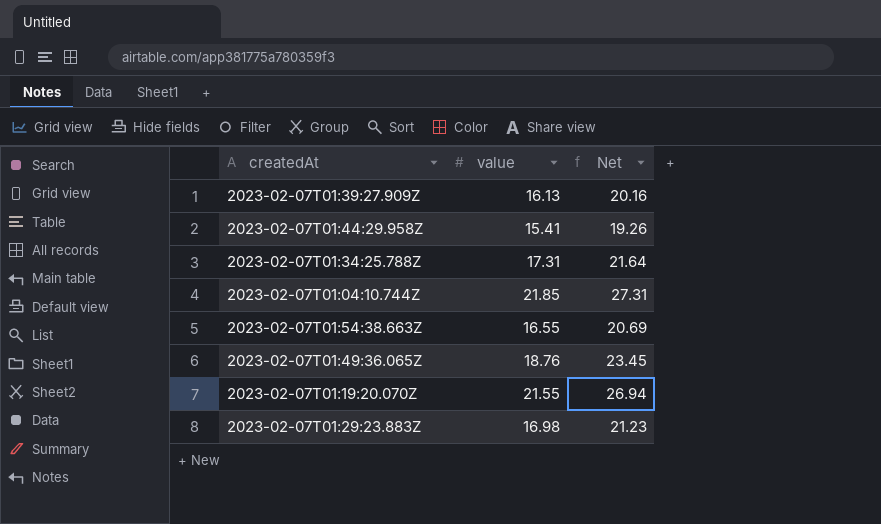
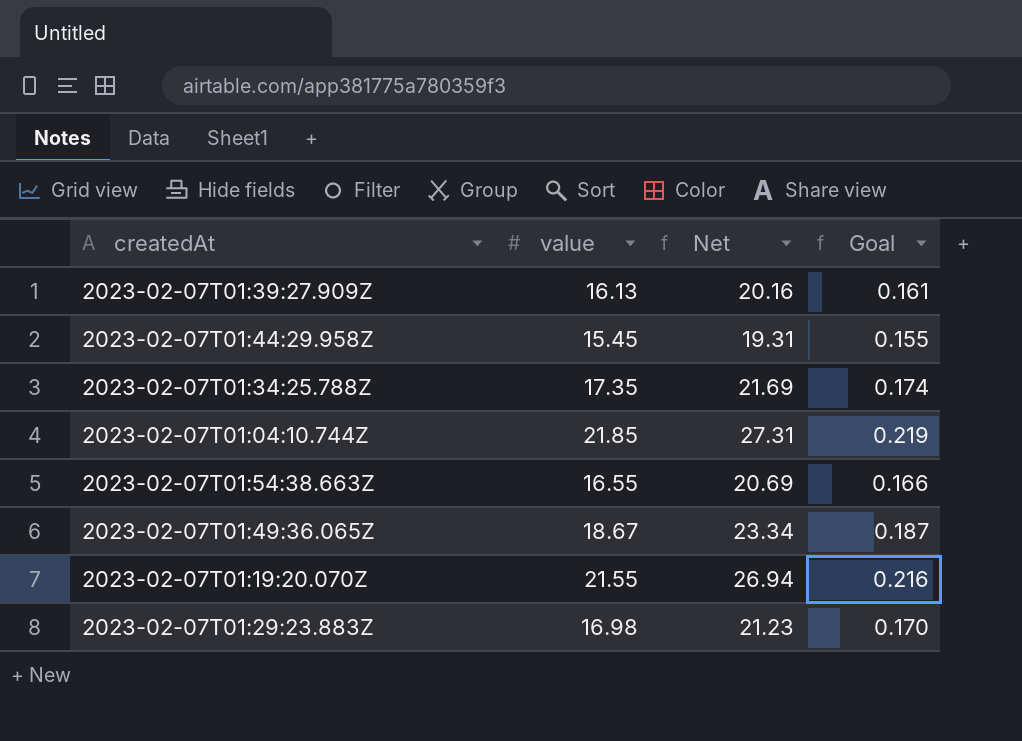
column Goal | formula: none -> [value] * 0.01
2023-02-07T01:44:29.958Z | value: 15.41 -> 15.45
2023-02-07T01:44:29.958Z | Net: 19.26 -> 19.31
2023-02-07T01:34:25.788Z | value: 17.31 -> 17.35
2023-02-07T01:34:25.788Z | Net: 21.64 -> 21.69
2023-02-07T01:49:36.065Z | value: 18.76 -> 18.67
2023-02-07T01:49:36.065Z | Net: 23.45 -> 23.34

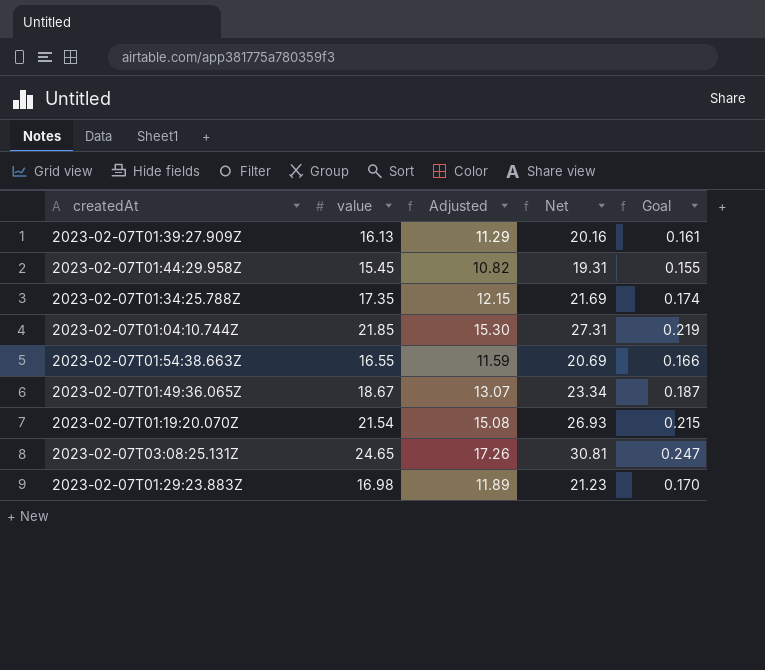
column Adjusted | formula: none -> [value] * 0.7
2023-02-07T01:19:20.070Z | value: 21.55 -> 21.54
2023-02-07T01:19:20.070Z | Net: 26.94 -> 26.93
2023-02-07T01:19:20.070Z | Goal: 0.216 -> 0.215
row 2023-02-07T03:08:25.131Z: none -> 24.65 | 17.26 | 30.81 | 0.247

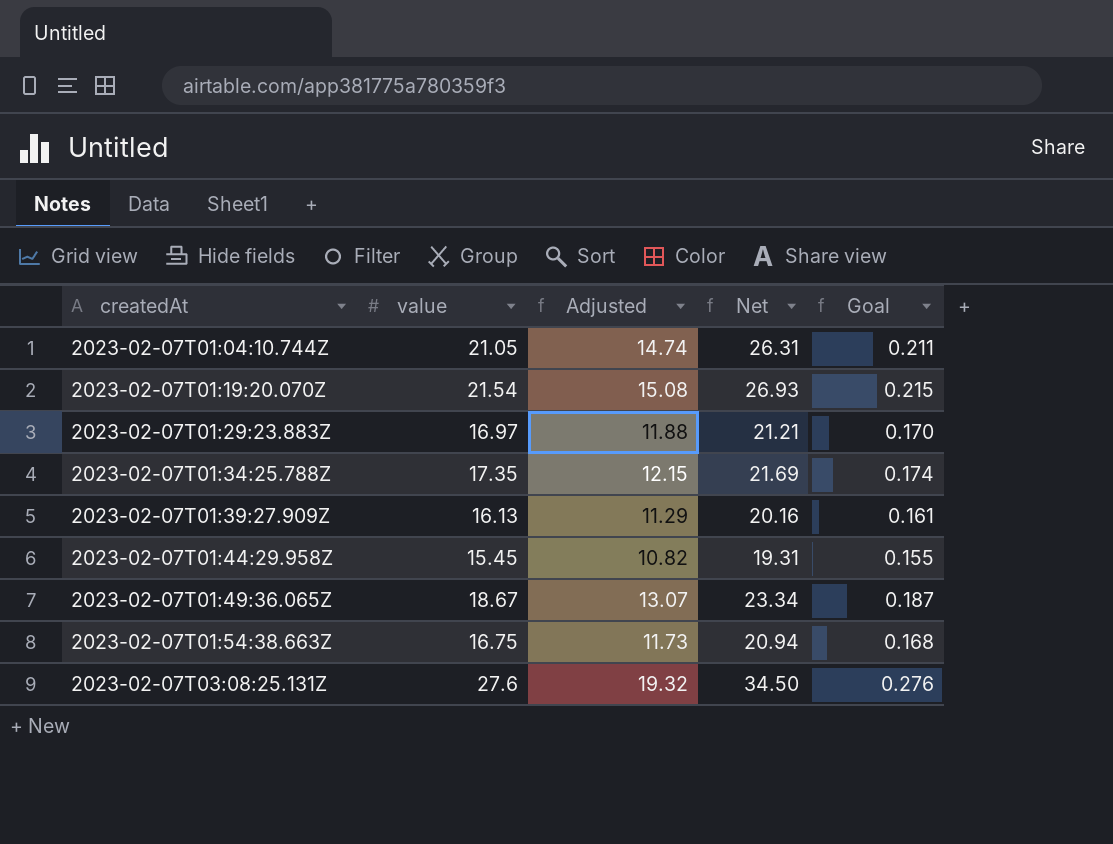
row order: none -> createdAt ascending
2023-02-07T01:04:10.744Z | value: 21.85 -> 21.05
2023-02-07T01:04:10.744Z | Adjusted: 15.30 -> 14.74
2023-02-07T01:04:10.744Z | Net: 27.31 -> 26.31
2023-02-07T01:04:10.744Z | Goal: 0.219 -> 0.211
2023-02-07T01:29:23.883Z | value: 16.98 -> 16.97
2023-02-07T01:29:23.883Z | Adjusted: 11.89 -> 11.88
2023-02-07T01:29:23.883Z | Net: 21.23 -> 21.21
2023-02-07T01:54:38.663Z | value: 16.55 -> 16.75
2023-02-07T01:54:38.663Z | Adjusted: 11.59 -> 11.73
2023-02-07T01:54:38.663Z | Net: 20.69 -> 20.94
2023-02-07T01:54:38.663Z | Goal: 0.166 -> 0.168
2023-02-07T03:08:25.131Z | value: 24.65 -> 27.6
2023-02-07T03:08:25.131Z | Adjusted: 17.26 -> 19.32
2023-02-07T03:08:25.131Z | Net: 30.81 -> 34.50
2023-02-07T03:08:25.131Z | Goal: 0.247 -> 0.276

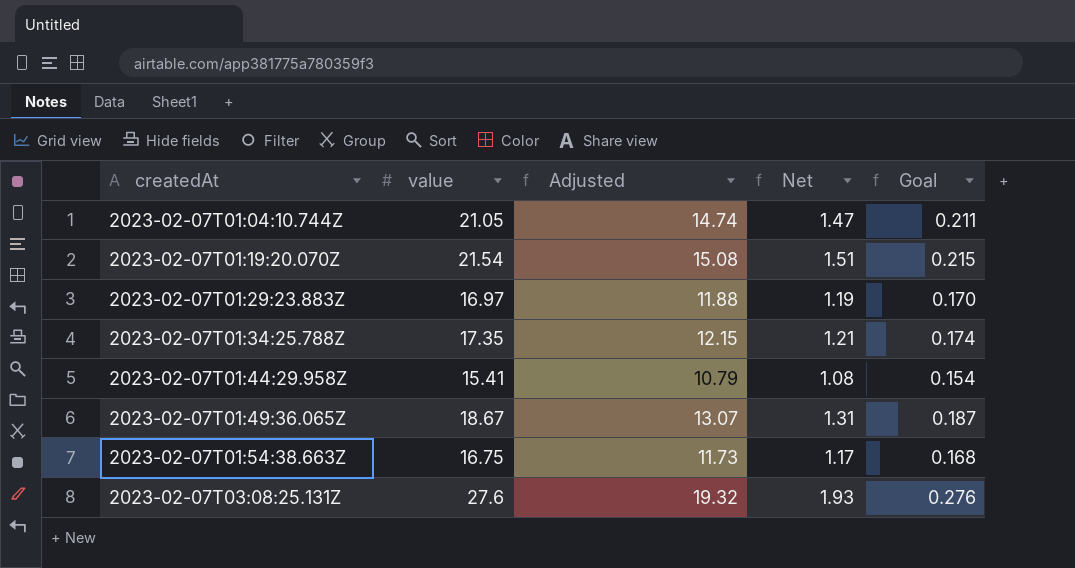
column Net | formula: [value] * 1.25 -> [value] * 0.07
row 2023-02-07T01:39:27.909Z: 16.13 | 11.29 | 20.16 | 0.161 -> none
2023-02-07T01:44:29.958Z | value: 15.45 -> 15.41
2023-02-07T01:44:29.958Z | Adjusted: 10.82 -> 10.79
2023-02-07T01:44:29.958Z | Goal: 0.155 -> 0.154

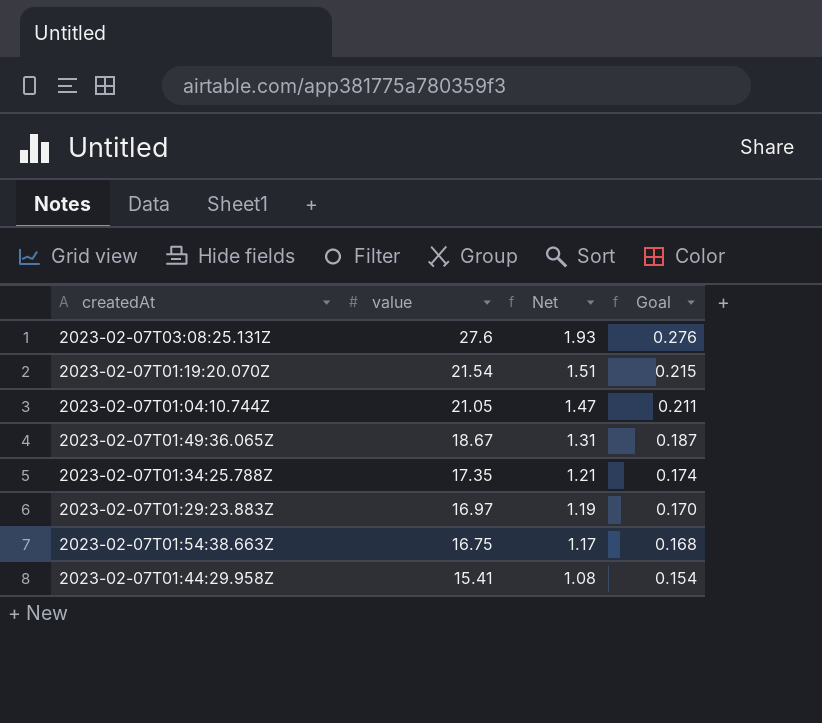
row order: createdAt ascending -> value descending
column Adjusted | formula: [value] * 0.7 -> none

